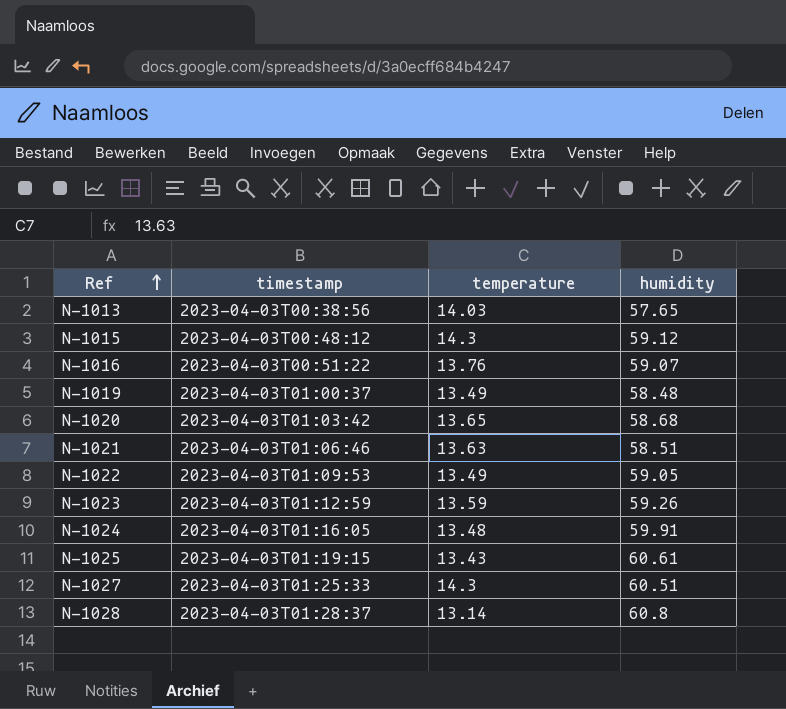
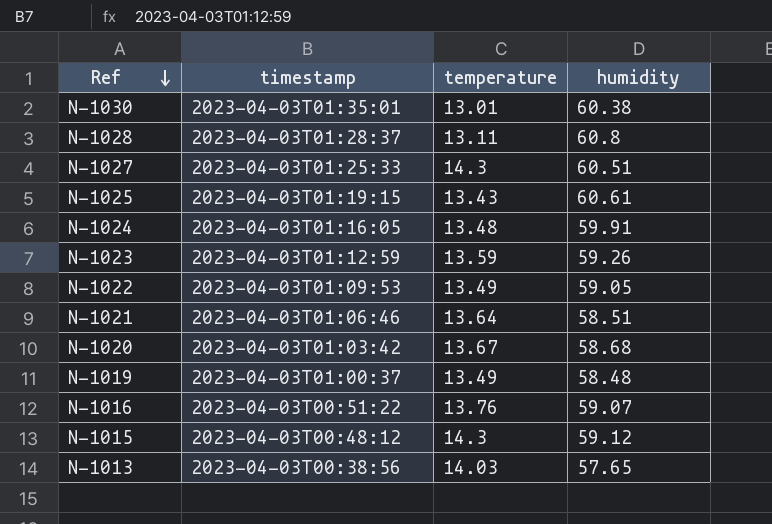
row order: Ref ascending -> Ref descending
row N-1030: none -> 2023-04-03T01:35:01 | 13.01 | 60.38
N-1028 | temperature: 13.14 -> 13.11
N-1021 | temperature: 13.63 -> 13.64
N-1020 | temperature: 13.65 -> 13.67

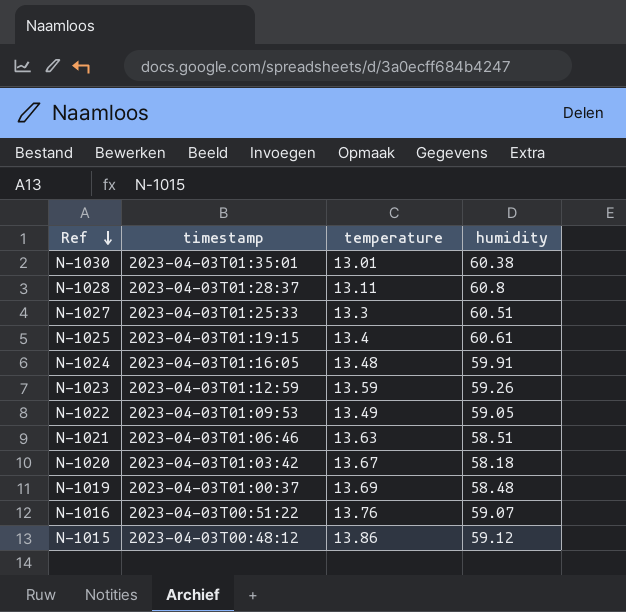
row N-1013: 2023-04-03T00:38:56 | 14.03 | 57.65 -> none
N-1027 | temperature: 14.3 -> 13.3
N-1025 | temperature: 13.43 -> 13.4
N-1021 | temperature: 13.64 -> 13.63
N-1020 | humidity: 58.68 -> 58.18
N-1019 | temperature: 13.49 -> 13.69
N-1015 | temperature: 14.3 -> 13.86

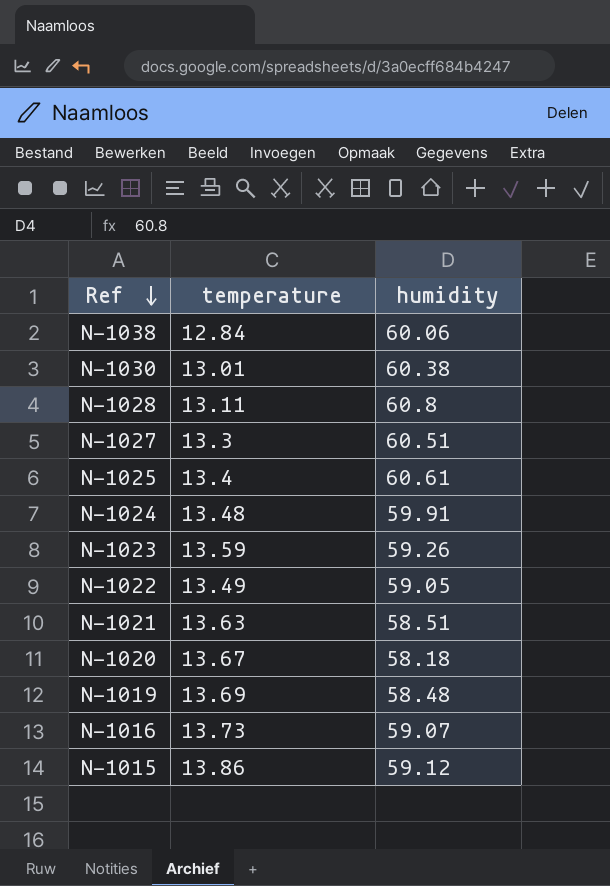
column timestamp | position: 2 -> none
row N-1038: none -> 12.84 | 60.06
N-1016 | temperature: 13.76 -> 13.73

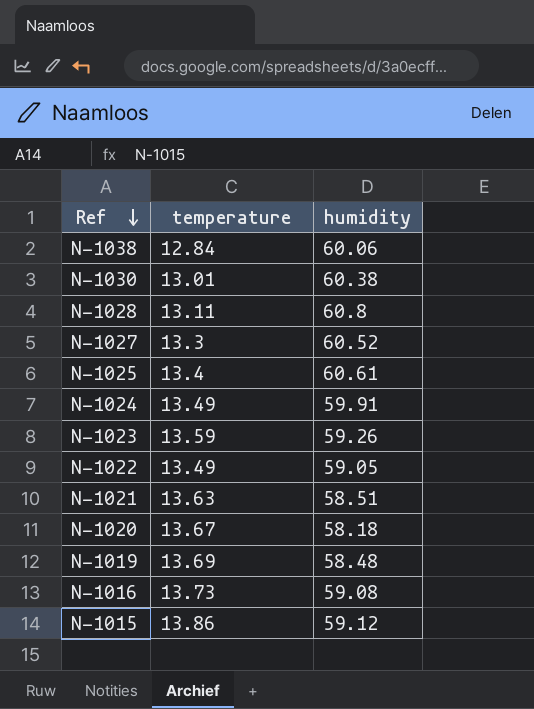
N-1027 | humidity: 60.51 -> 60.52
N-1024 | temperature: 13.48 -> 13.49
N-1016 | humidity: 59.07 -> 59.08

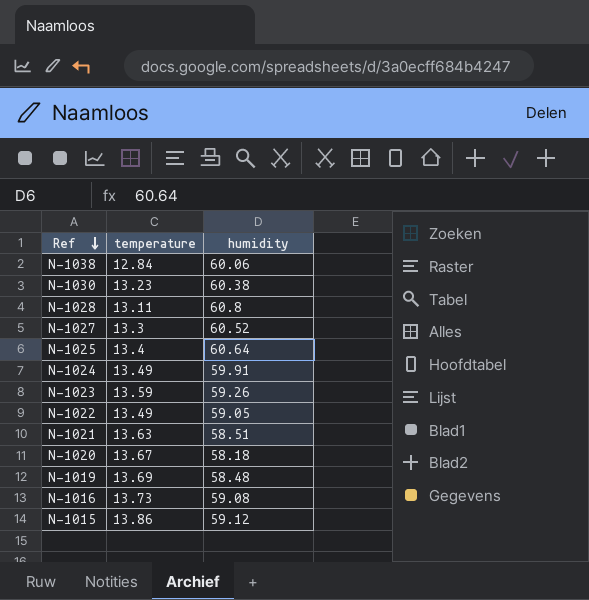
N-1030 | temperature: 13.01 -> 13.23
N-1025 | humidity: 60.61 -> 60.64

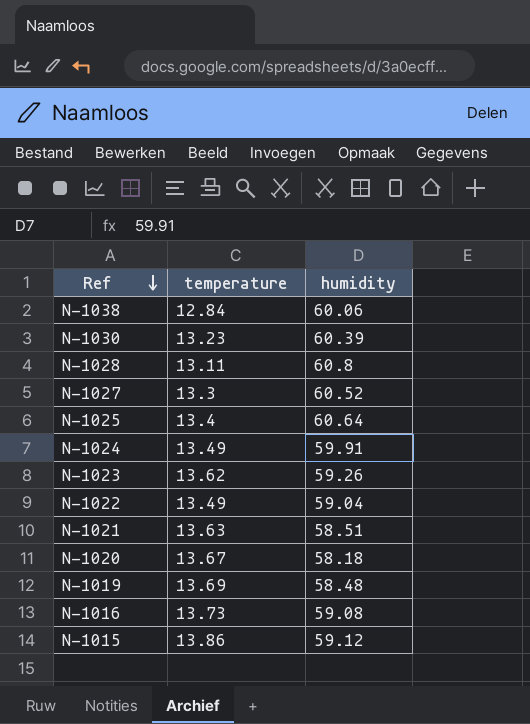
N-1030 | humidity: 60.38 -> 60.39
N-1023 | temperature: 13.59 -> 13.62
N-1022 | humidity: 59.05 -> 59.04

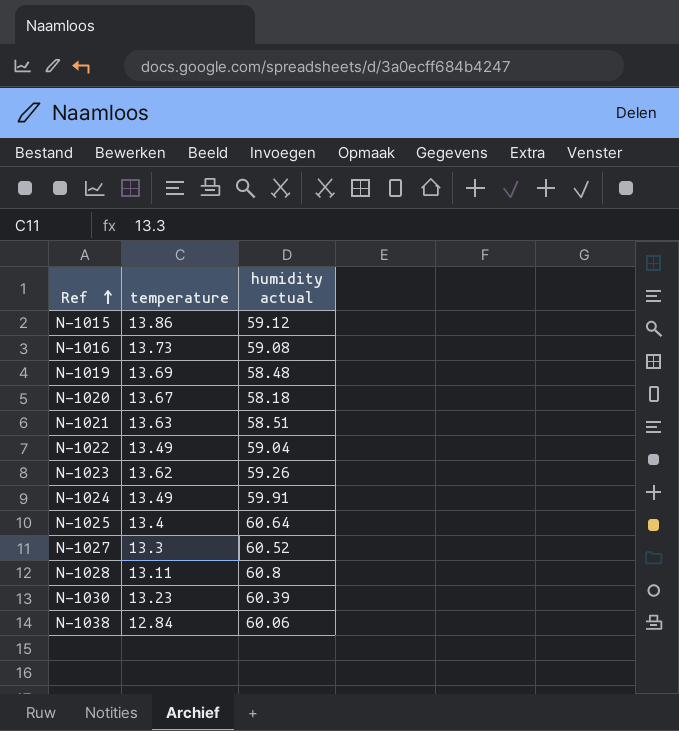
row order: Ref descending -> Ref ascending
column name: humidity -> humidity actual

